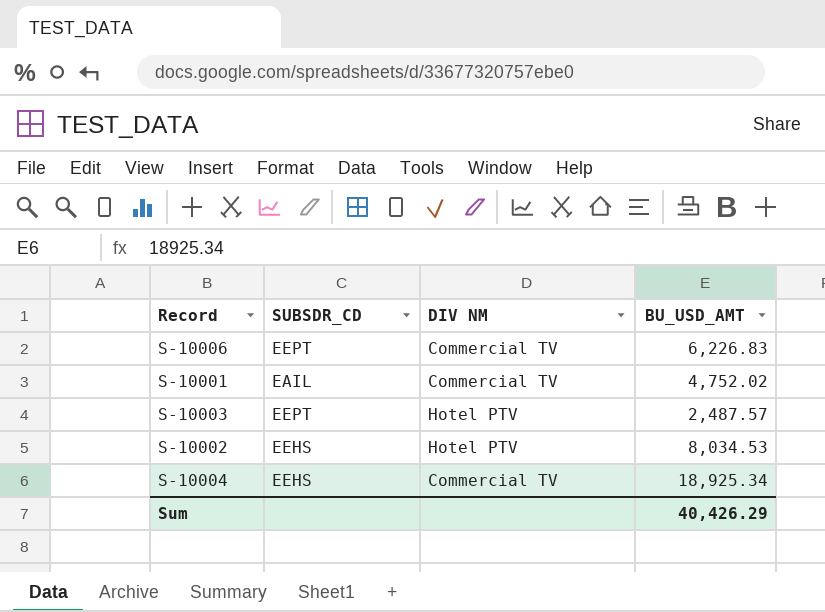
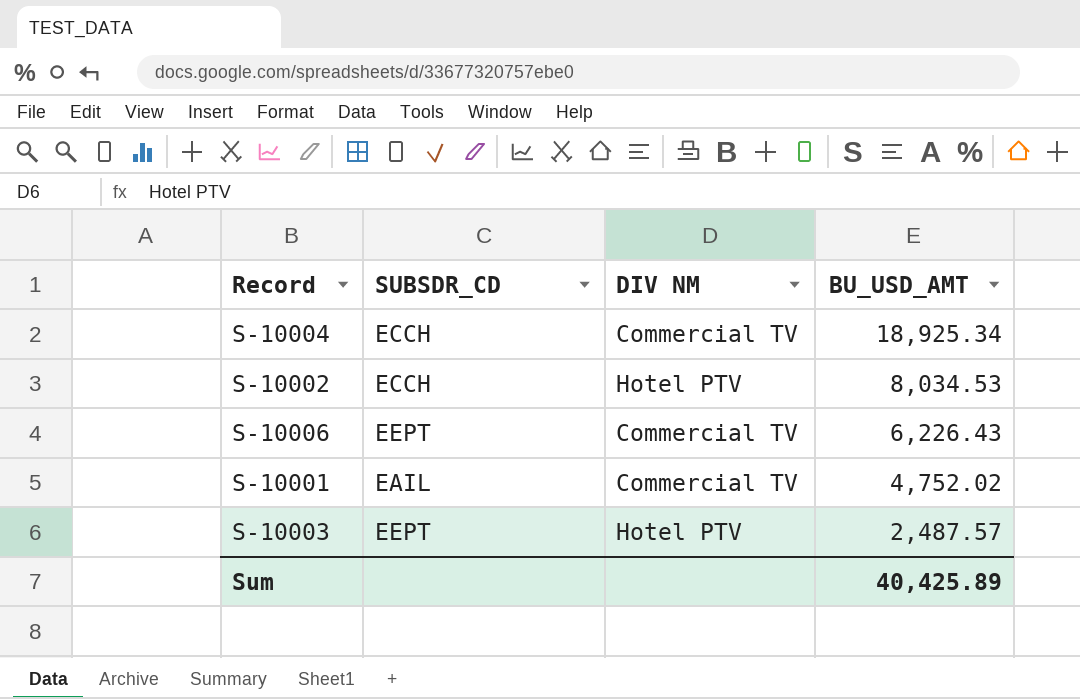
row order: none -> BU_USD_AMT descending
S-10004 | SUBSDR_CD: EEHS -> ECCH
S-10002 | SUBSDR_CD: EEHS -> ECCH
S-10006 | BU_USD_AMT: 6,226.83 -> 6,226.43
Sum | BU_USD_AMT: 40,426.29 -> 40,425.89

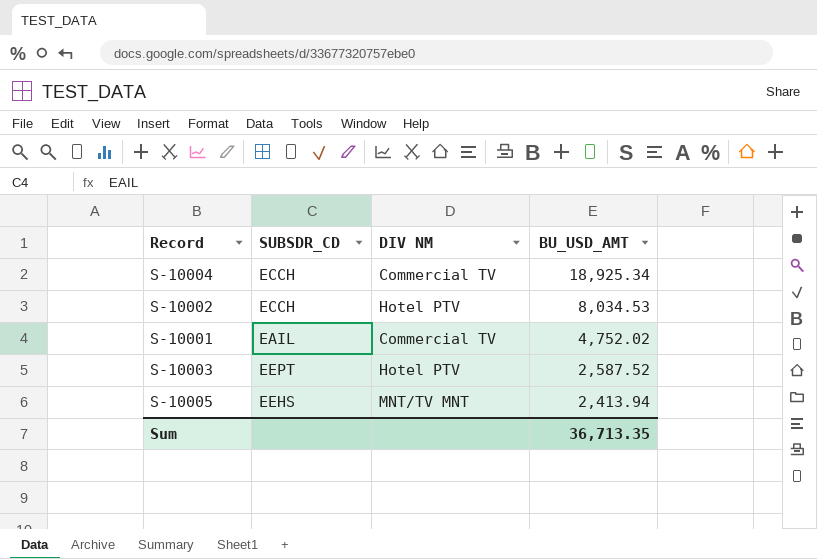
row S-10006: EEPT | Commercial TV | 6,226.43 -> none
S-10003 | BU_USD_AMT: 2,487.57 -> 2,587.52
row S-10005: none -> EEHS | MNT/TV MNT | 2,413.94
Sum | BU_USD_AMT: 40,425.89 -> 36,713.35

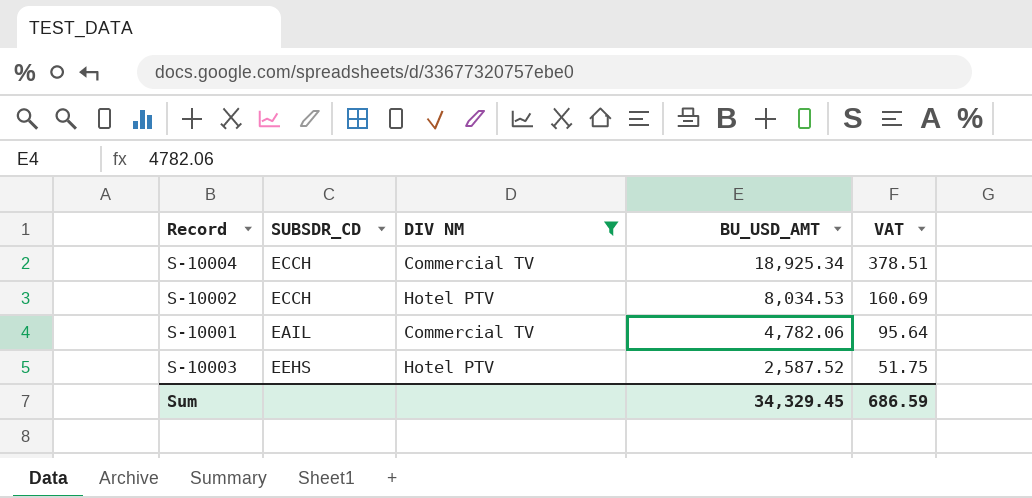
filter: none -> DIV NM != MNT/TV MNT
column VAT | formula: none -> [BU_USD_AMT] * 0.02
S-10001 | BU_USD_AMT: 4,752.02 -> 4,782.06
S-10003 | SUBSDR_CD: EEPT -> EEHS
Sum | BU_USD_AMT: 36,713.35 -> 34,329.45

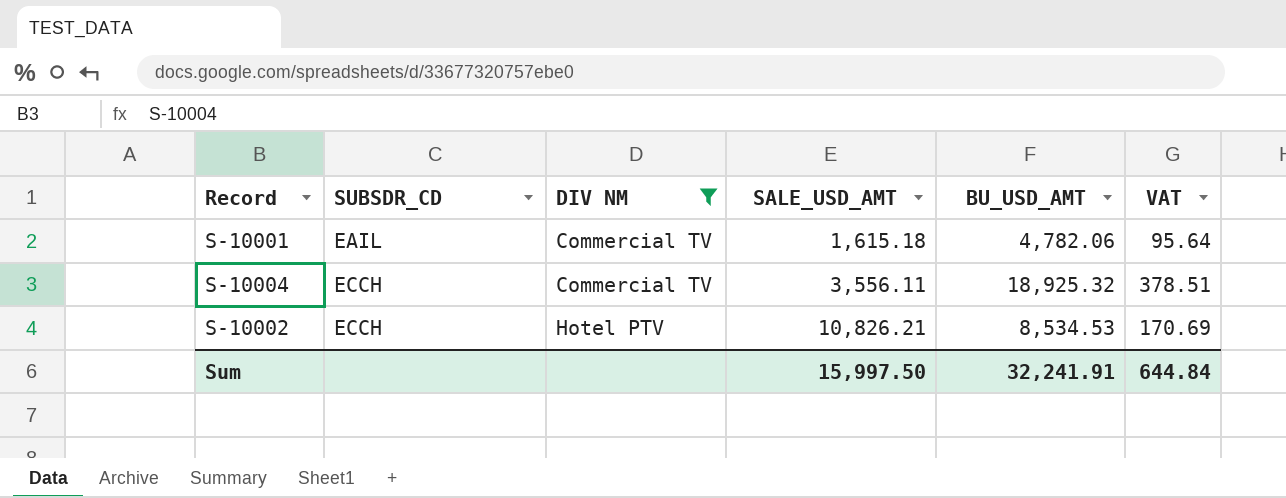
row order: BU_USD_AMT descending -> SUBSDR_CD ascending
column SALE_USD_AMT | position: none -> 4
row S-10003: EEHS | Hotel PTV | 2,587.52 | 51.75 -> none
S-10004 | BU_USD_AMT: 18,925.34 -> 18,925.32
S-10002 | BU_USD_AMT: 8,034.53 -> 8,534.53
S-10002 | VAT: 160.69 -> 170.69
Sum | BU_USD_AMT: 34,329.45 -> 32,241.91
Sum | VAT: 686.59 -> 644.84

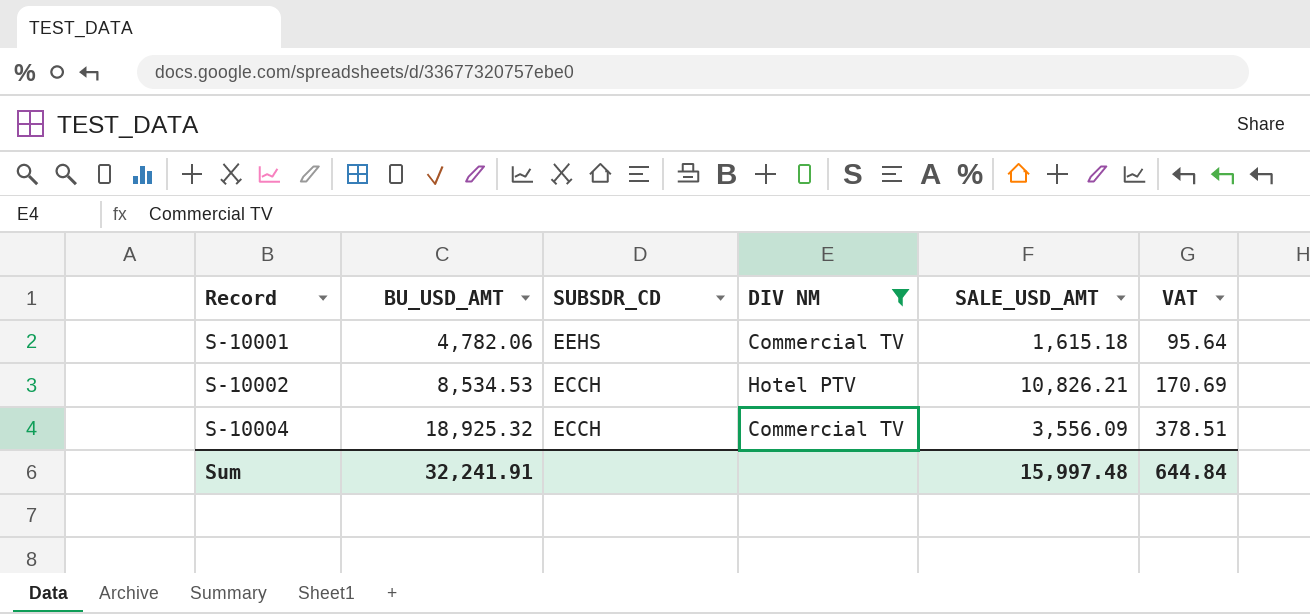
row order: SUBSDR_CD ascending -> Record ascending
column BU_USD_AMT | position: 5 -> 2
S-10001 | SUBSDR_CD: EAIL -> EEHS
S-10004 | SALE_USD_AMT: 3,556.11 -> 3,556.09
Sum | SALE_USD_AMT: 15,997.50 -> 15,997.48

